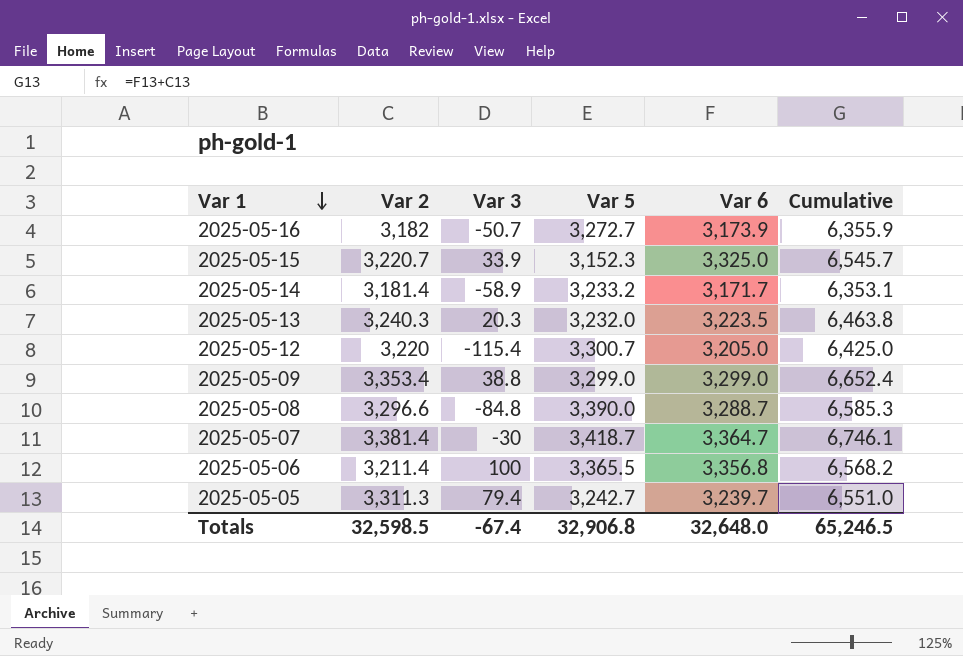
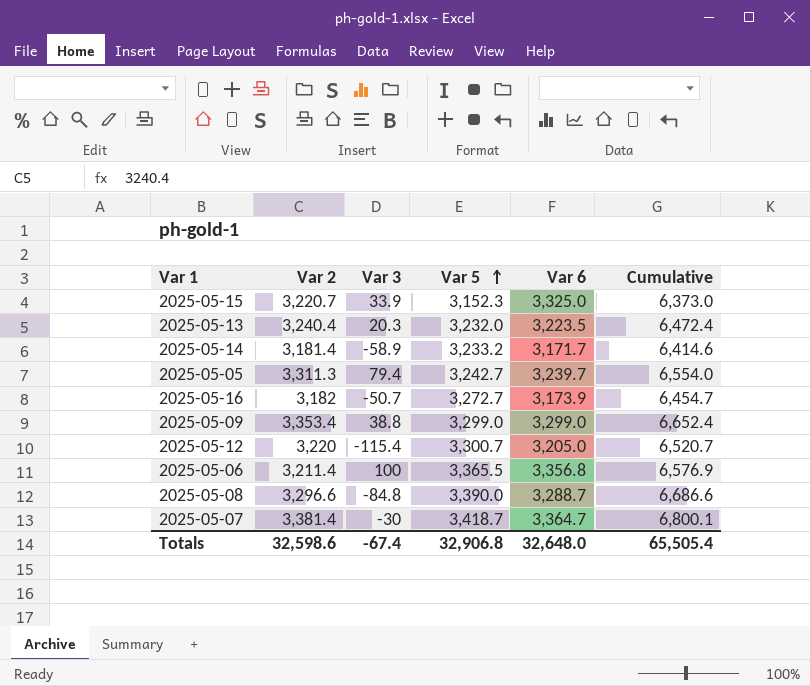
row order: Var 1 descending -> Var 5 ascending
column Cumulative | formula: [Var 2] + [Var 6] -> [Var 2] + [Var 5]
2025-05-13 | Var 2: 3,240.3 -> 3,240.4
Totals | Var 2: 32,598.5 -> 32,598.6
Totals | Cumulative: 65,246.5 -> 65,505.4

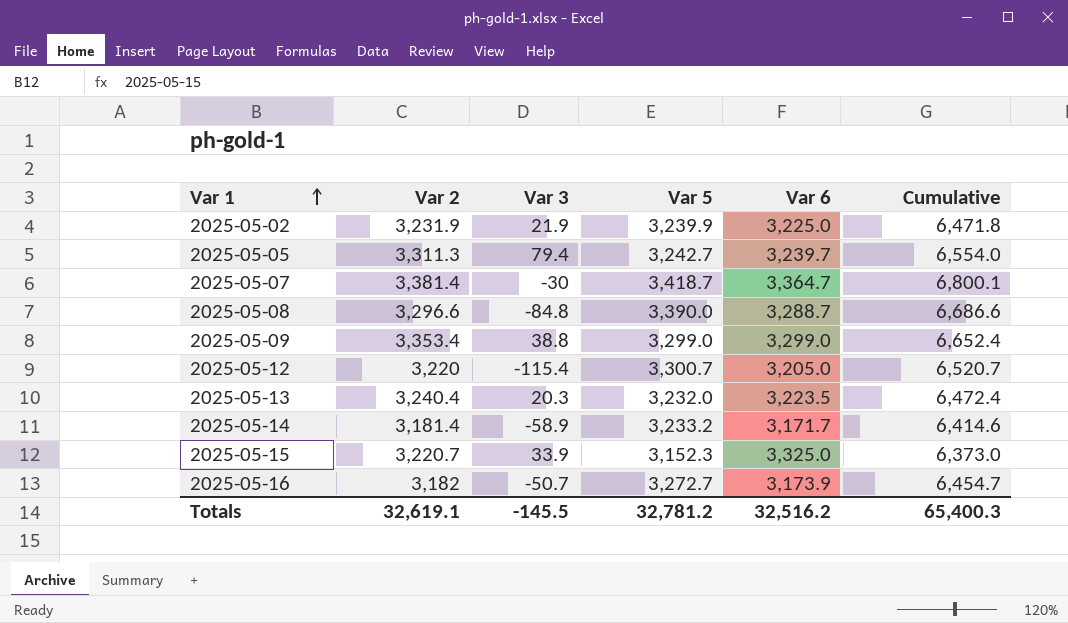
row order: Var 5 ascending -> Var 1 ascending
row 2025-05-06: 3,211.4 | 100 | 3,365.5 | 3,356.8 | 6,576.9 -> none
row 2025-05-02: none -> 3,231.9 | 21.9 | 3,239.9 | 3,225.0 | 6,471.8
Totals | Var 2: 32,598.6 -> 32,619.1
Totals | Var 3: -67.4 -> -145.5
Totals | Var 5: 32,906.8 -> 32,781.2
Totals | Var 6: 32,648.0 -> 32,516.2
Totals | Cumulative: 65,505.4 -> 65,400.3

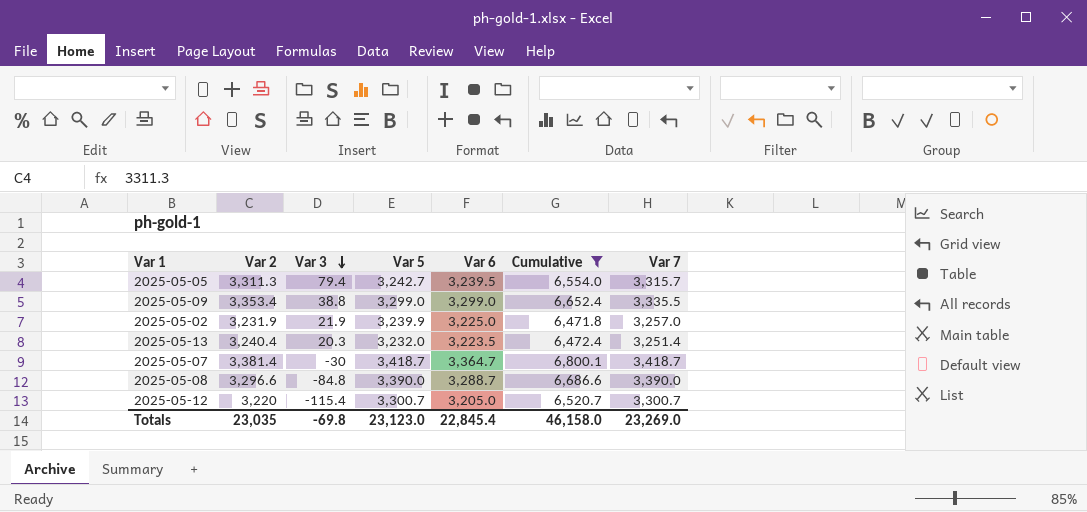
filter: none -> Cumulative >= 6,471.8
row order: Var 1 ascending -> Var 3 descending
column Var 7 | position: none -> 7
2025-05-05 | Var 6: 3,239.7 -> 3,239.5
Totals | Var 2: 32,619.1 -> 23,035
Totals | Var 3: -145.5 -> -69.8
Totals | Var 5: 32,781.2 -> 23,123.0
Totals | Var 6: 32,516.2 -> 22,845.4
Totals | Cumulative: 65,400.3 -> 46,158.0

